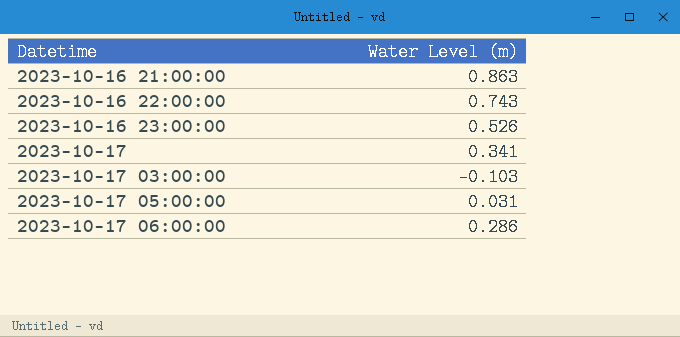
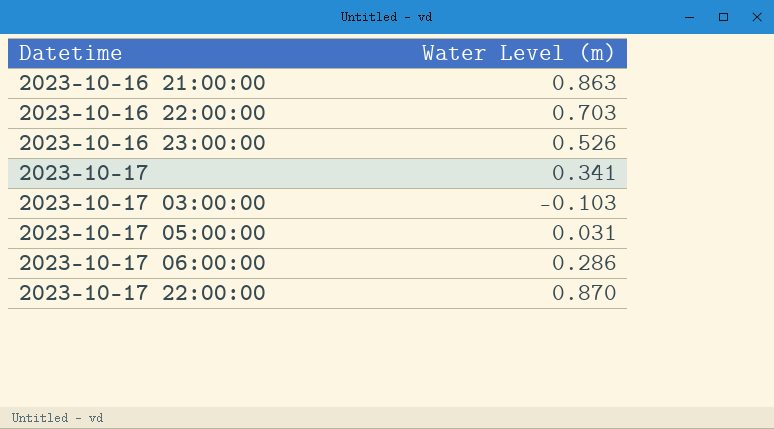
2023-10-16 22:00:00 | Water Level (m): 0.743 -> 0.703
row 2023-10-17 22:00:00: none -> 0.870

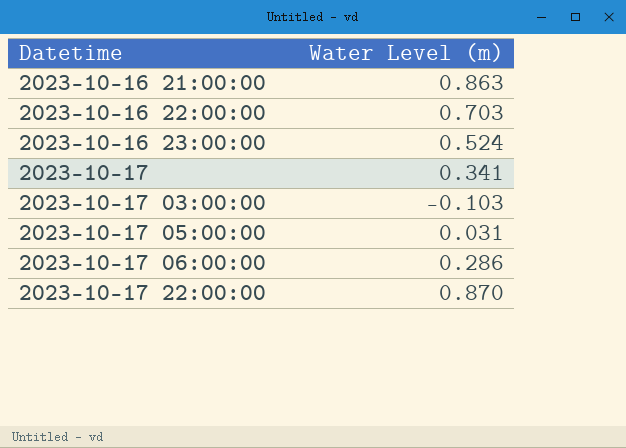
2023-10-16 23:00:00 | Water Level (m): 0.526 -> 0.524

